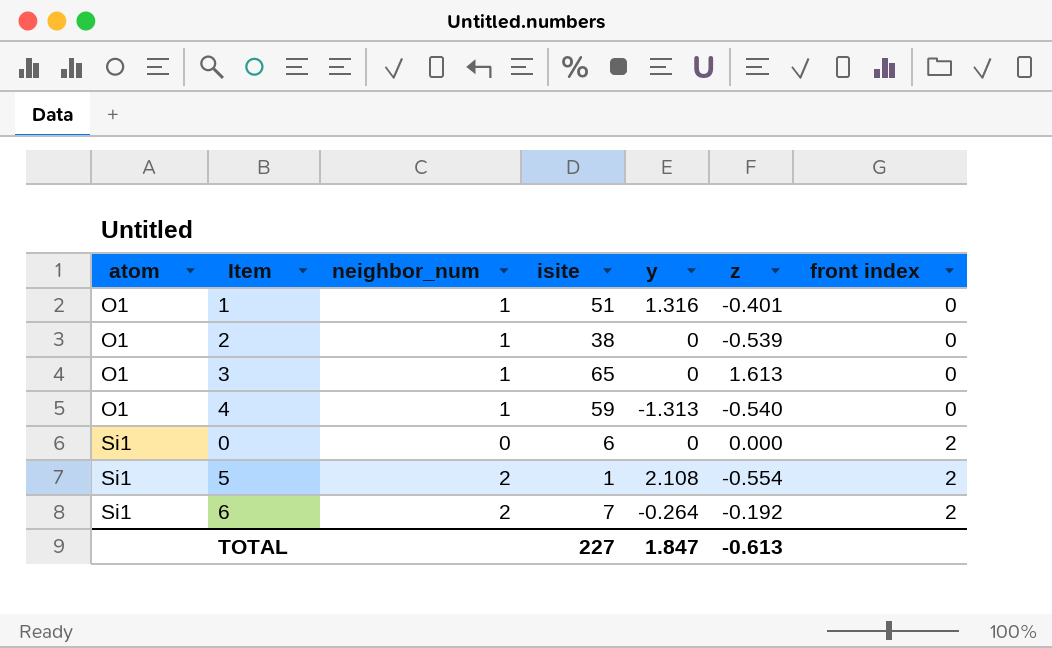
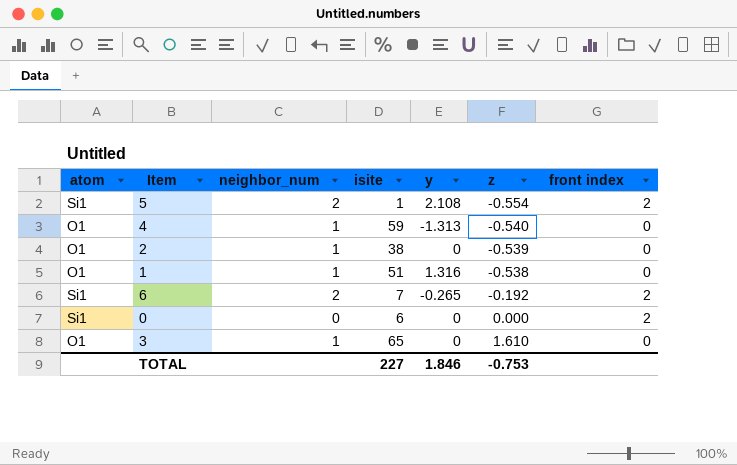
row order: atom ascending -> z ascending
1 | z: -0.401 -> -0.538
6 | y: -0.264 -> -0.265
3 | z: 1.613 -> 1.610
TOTAL | y: 1.847 -> 1.846
TOTAL | z: -0.613 -> -0.753

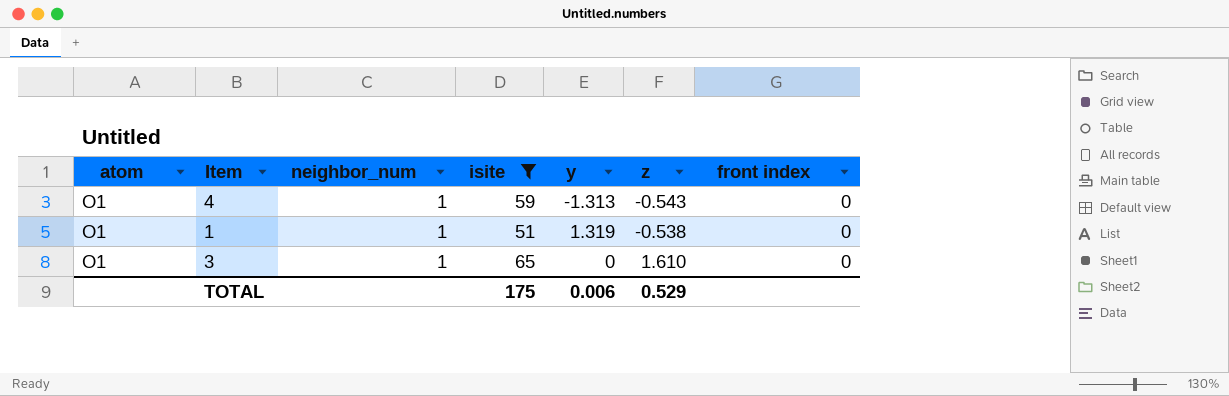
filter: none -> isite >= 51
4 | z: -0.540 -> -0.543
1 | y: 1.316 -> 1.319
TOTAL | isite: 227 -> 175
TOTAL | y: 1.846 -> 0.006
TOTAL | z: -0.753 -> 0.529

